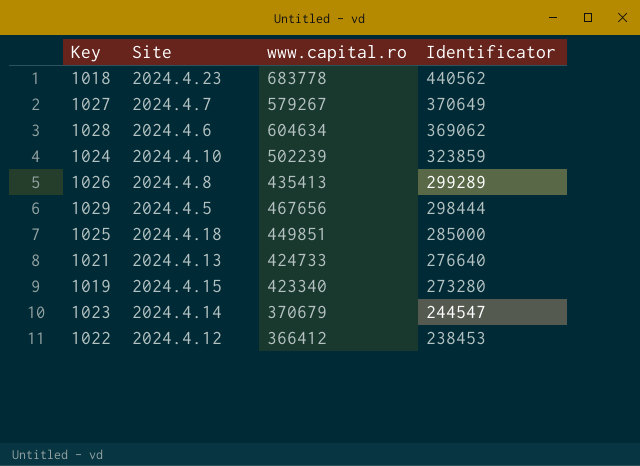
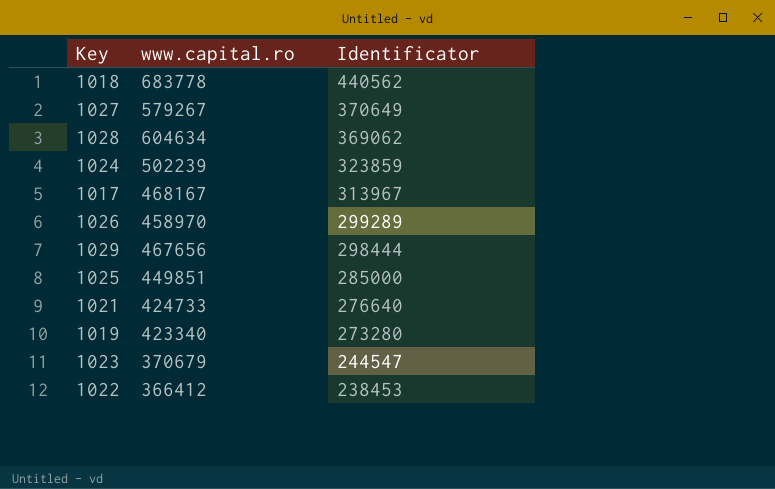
column Site | position: 2 -> none
row 1017: none -> 468167 | 313967
1026 | www.capital.ro: 435413 -> 458970

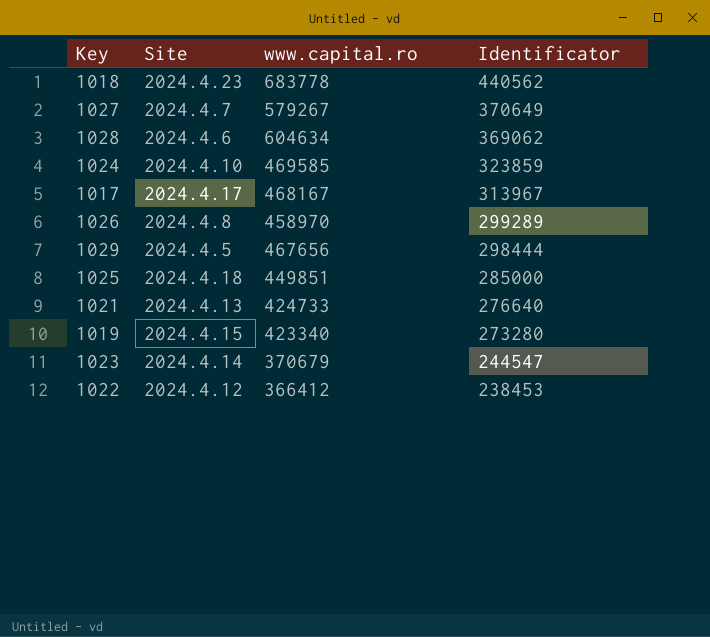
column Site | position: none -> 2
1024 | www.capital.ro: 502239 -> 469585

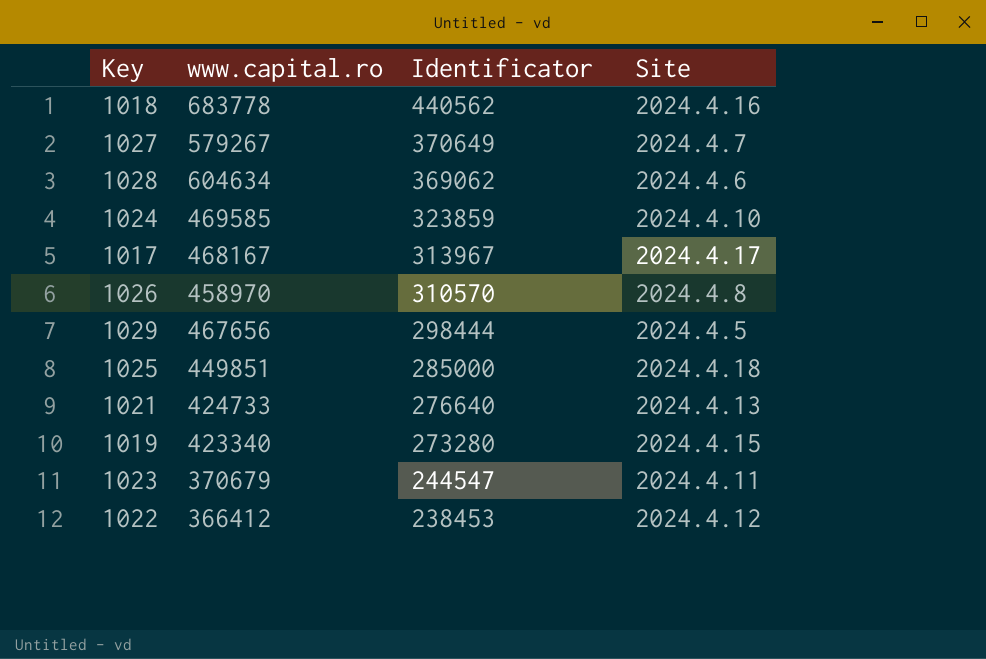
column Site | position: 2 -> 4
1018 | Site: 2024.4.23 -> 2024.4.16
1026 | Identificator: 299289 -> 310570
1023 | Site: 2024.4.14 -> 2024.4.11

